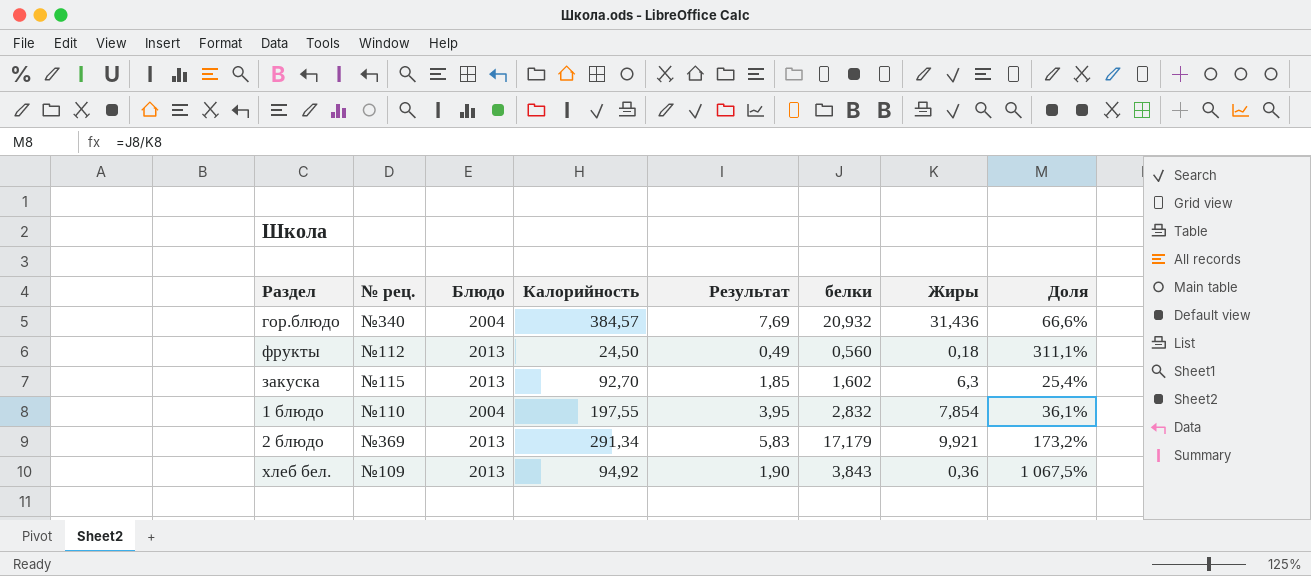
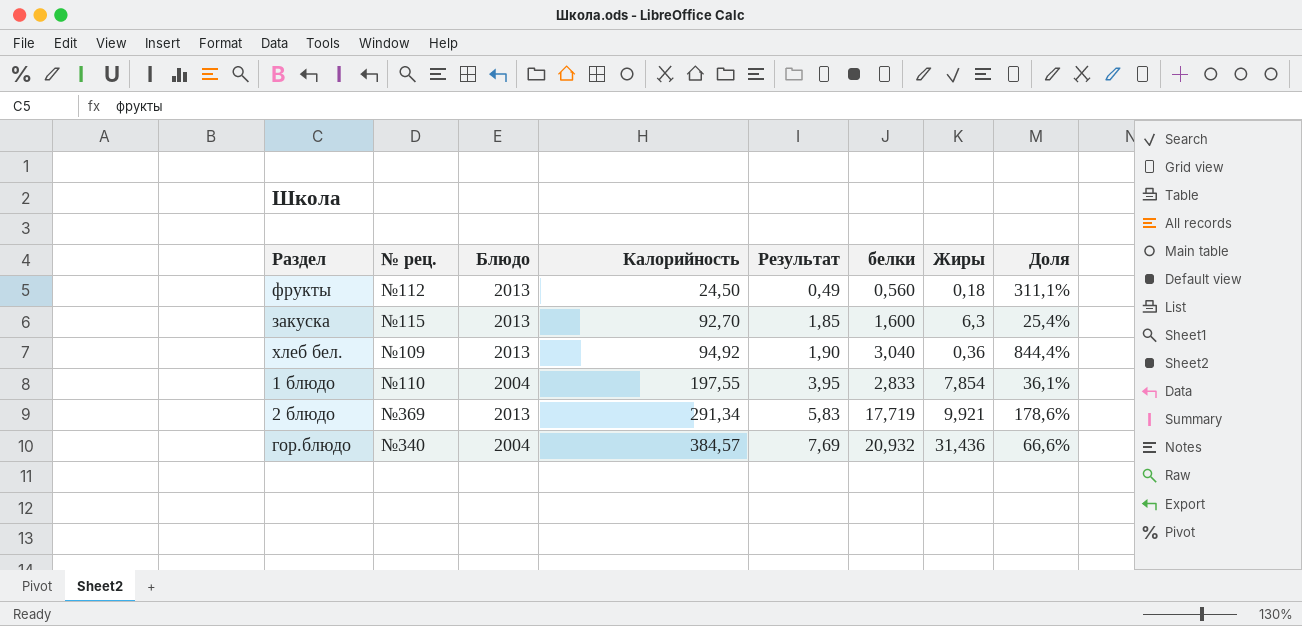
row order: none -> Калорийность ascending
закуска | белки: 1,602 -> 1,600
хлеб бел. | белки: 3,843 -> 3,040
хлеб бел. | Доля: 1 067,5% -> 844,4%
1 блюдо | белки: 2,832 -> 2,833
2 блюдо | белки: 17,179 -> 17,719
2 блюдо | Доля: 173,2% -> 178,6%

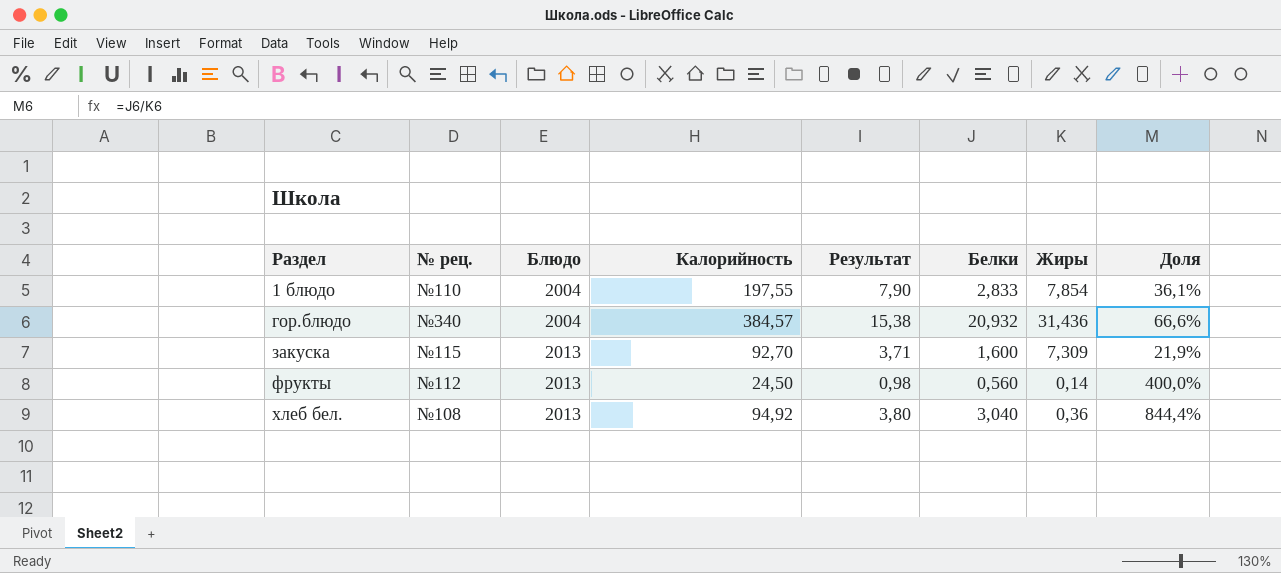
row order: Калорийность ascending -> Раздел ascending
column Результат | formula: [Калорийность] * 0,02 -> [Калорийность] * 0,04
column name: белки -> Белки
row 2 блюдо: №369 | 2013 | 291,34 | 5,83 | 17,719 | 9,921 | 178,6% -> none
закуска | Жиры: 6,3 -> 7,309
закуска | Доля: 25,4% -> 21,9%
фрукты | Жиры: 0,18 -> 0,14
фрукты | Доля: 311,1% -> 400,0%
хлеб бел. | № рец.: №109 -> №108

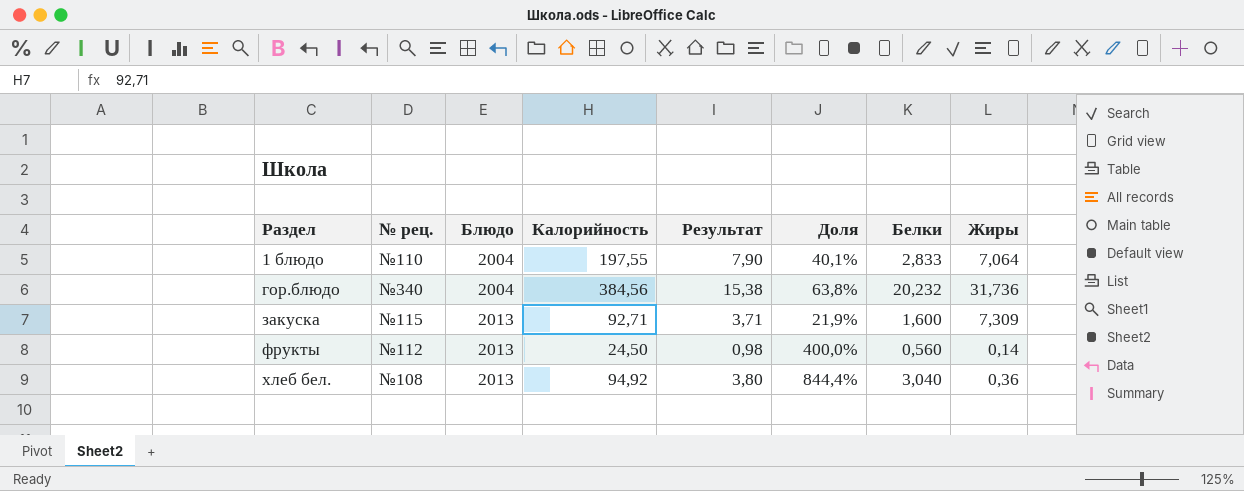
column Доля | position: 8 -> 6
1 блюдо | Доля: 36,1% -> 40,1%
1 блюдо | Жиры: 7,854 -> 7,064
гор.блюдо | Калорийность: 384,57 -> 384,56
гор.блюдо | Доля: 66,6% -> 63,8%
гор.блюдо | Белки: 20,932 -> 20,232
гор.блюдо | Жиры: 31,436 -> 31,736
закуска | Калорийность: 92,70 -> 92,71

